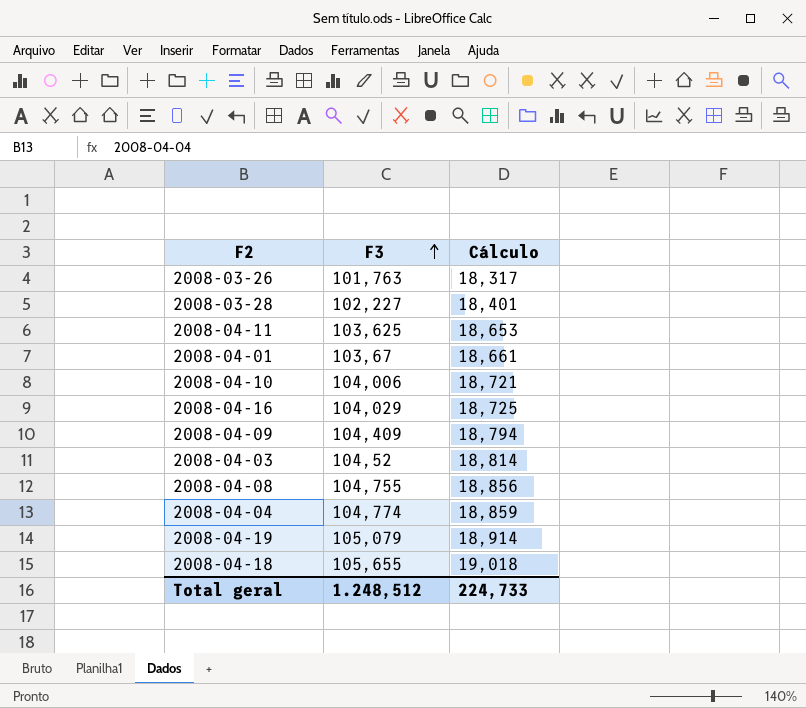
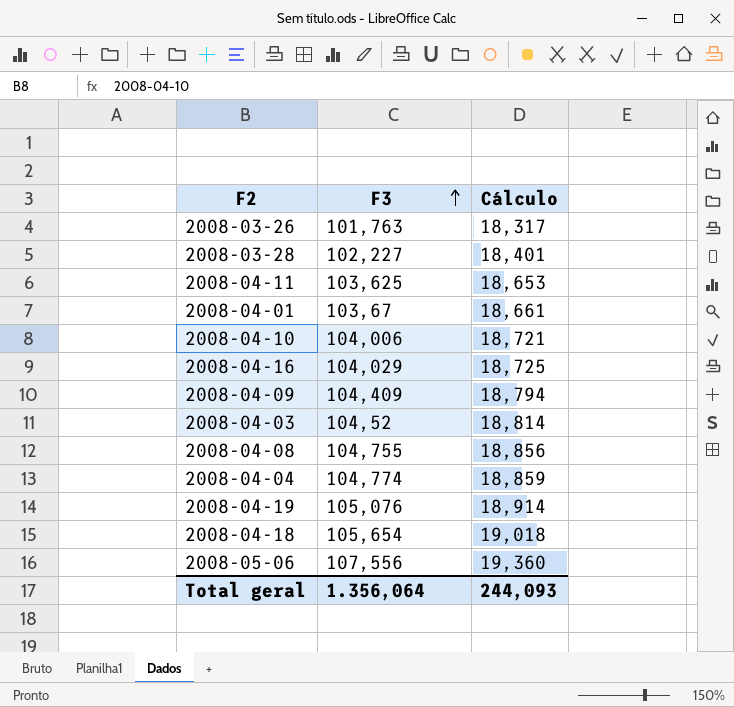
2008-04-19 | F3: 105,079 -> 105,076
2008-04-18 | F3: 105,655 -> 105,654
row 2008-05-06: none -> 107,556 | 19,360
Total geral | F3: 1.248,512 -> 1.356,064
Total geral | Cálculo: 224,733 -> 244,093

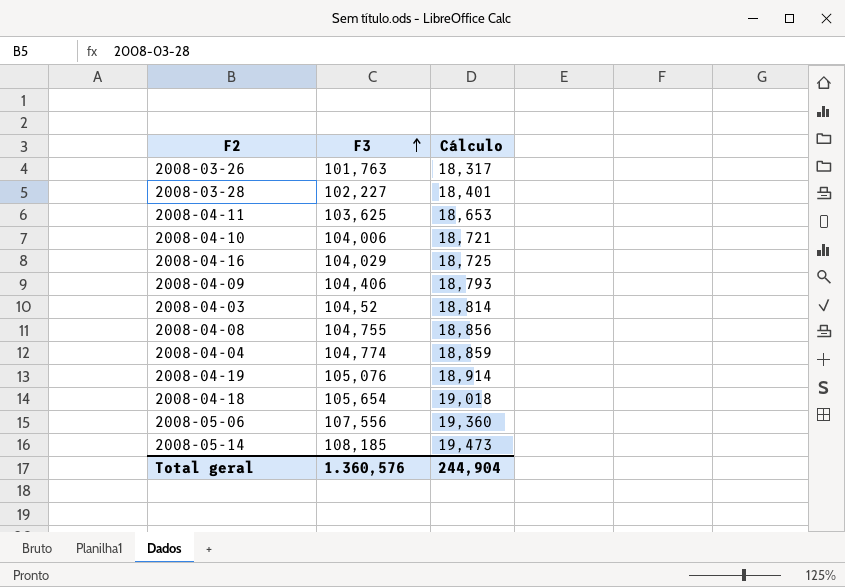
row 2008-04-01: 103,67 | 18,661 -> none
2008-04-09 | F3: 104,409 -> 104,406
2008-04-09 | Cálculo: 18,794 -> 18,793
row 2008-05-14: none -> 108,185 | 19,473
Total geral | F3: 1.356,064 -> 1.360,576
Total geral | Cálculo: 244,093 -> 244,904

